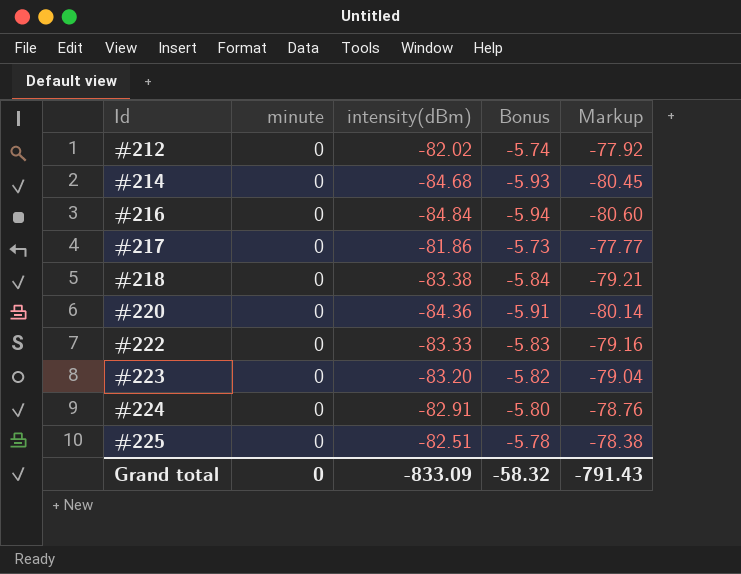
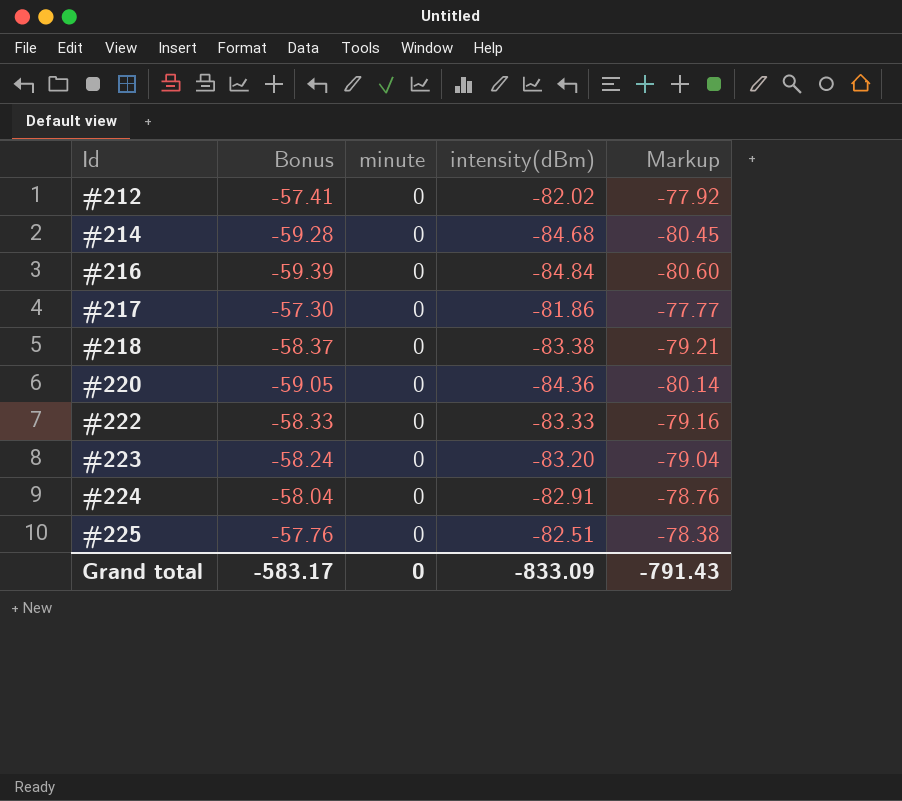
column Bonus | formula: [intensity(dBm)] * 0.07 -> [intensity(dBm)] * 0.7
column Bonus | position: 4 -> 2
Grand total | Bonus: -58.32 -> -583.17

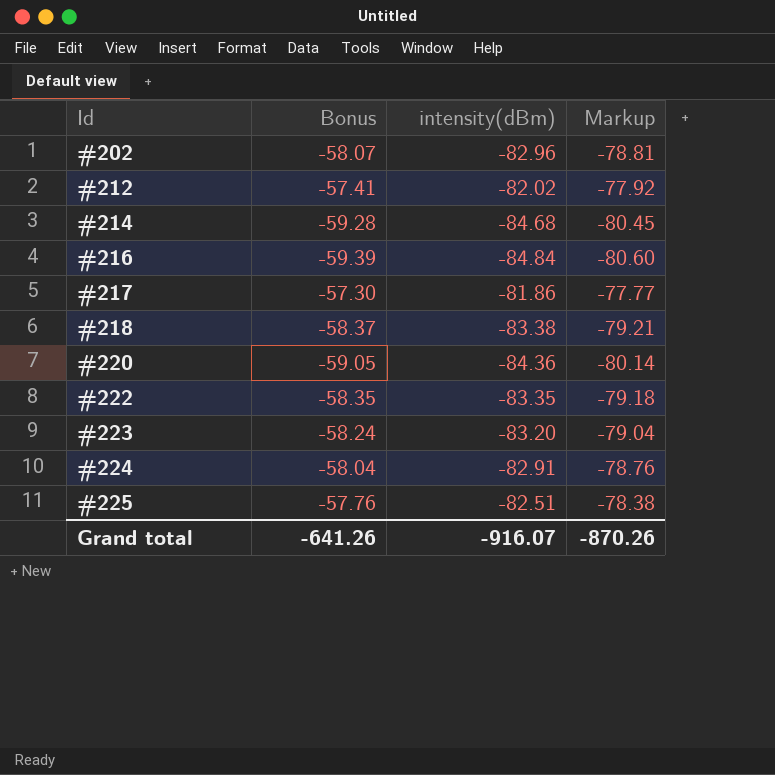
column minute | position: 3 -> none
row #202: none -> -58.07 | -82.96 | -78.81
#222 | Bonus: -58.33 -> -58.35
#222 | intensity(dBm): -83.33 -> -83.35
#222 | Markup: -79.16 -> -79.18
Grand total | Bonus: -583.17 -> -641.26
Grand total | intensity(dBm): -833.09 -> -916.07
Grand total | Markup: -791.43 -> -870.26

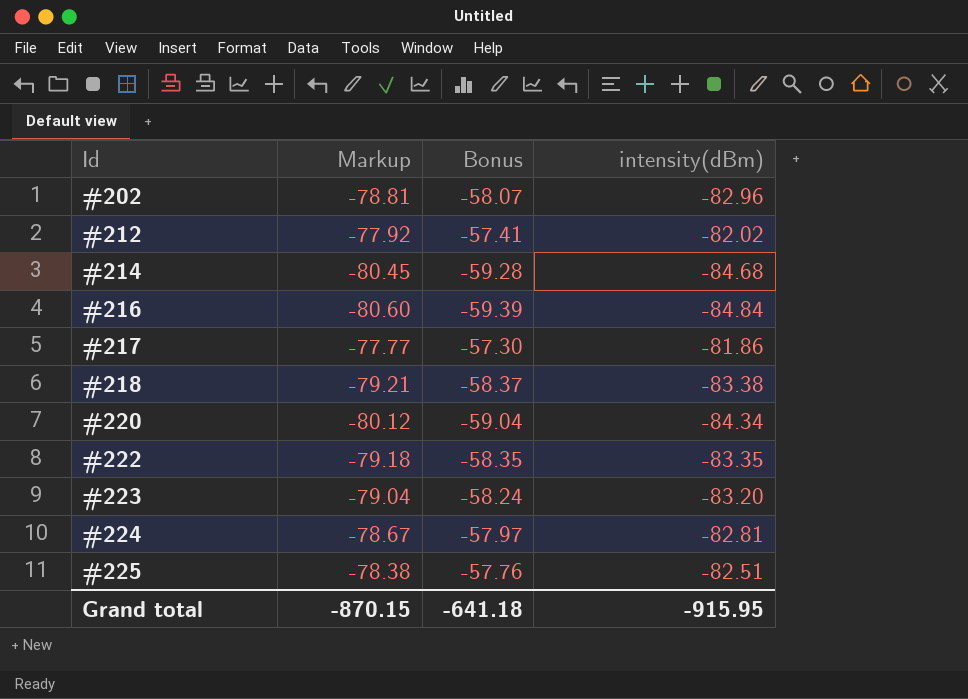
column Markup | position: 4 -> 2
#220 | Markup: -80.14 -> -80.12
#220 | Bonus: -59.05 -> -59.04
#220 | intensity(dBm): -84.36 -> -84.34
#224 | Markup: -78.76 -> -78.67
#224 | Bonus: -58.04 -> -57.97
#224 | intensity(dBm): -82.91 -> -82.81
Grand total | Markup: -870.26 -> -870.15
Grand total | Bonus: -641.26 -> -641.18
Grand total | intensity(dBm): -916.07 -> -915.95

